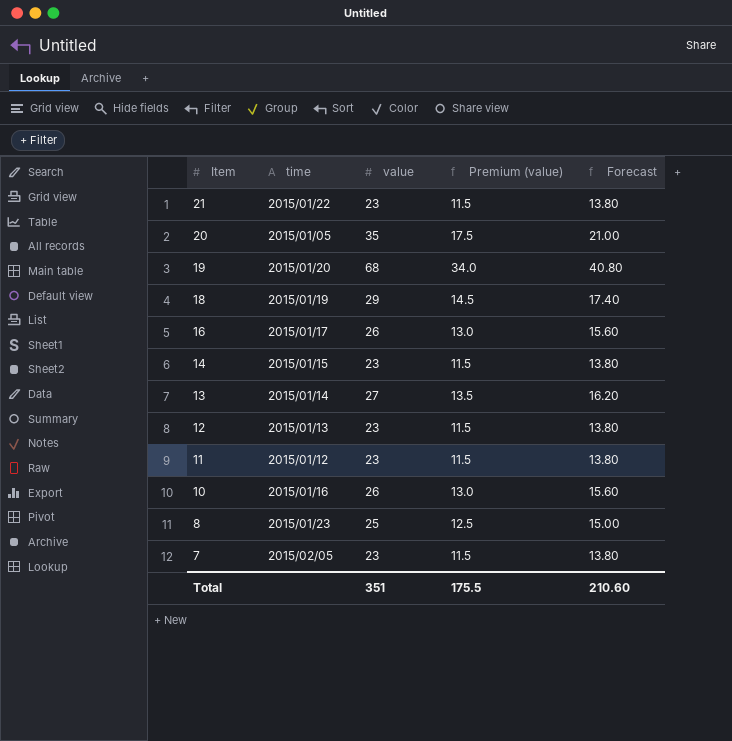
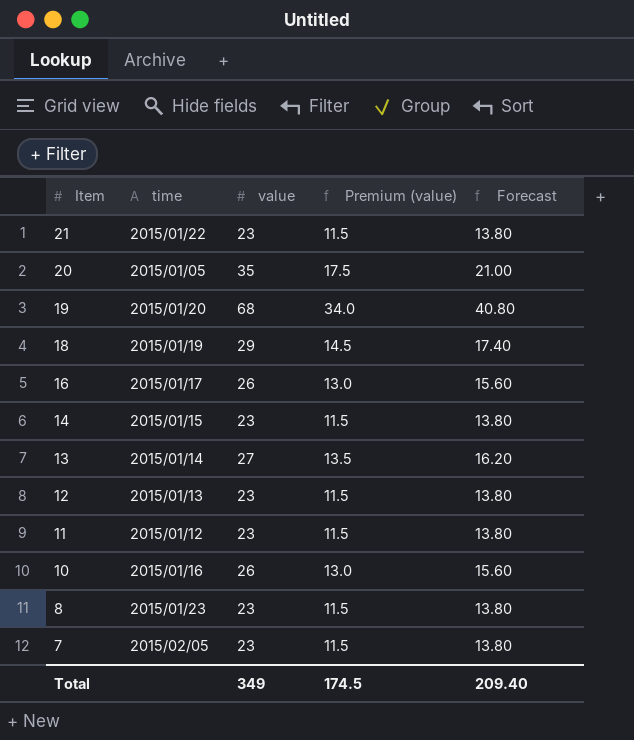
8 | value: 25 -> 23
8 | Premium (value): 12.5 -> 11.5
8 | Forecast: 15.00 -> 13.80
Total | value: 351 -> 349
Total | Premium (value): 175.5 -> 174.5
Total | Forecast: 210.60 -> 209.40

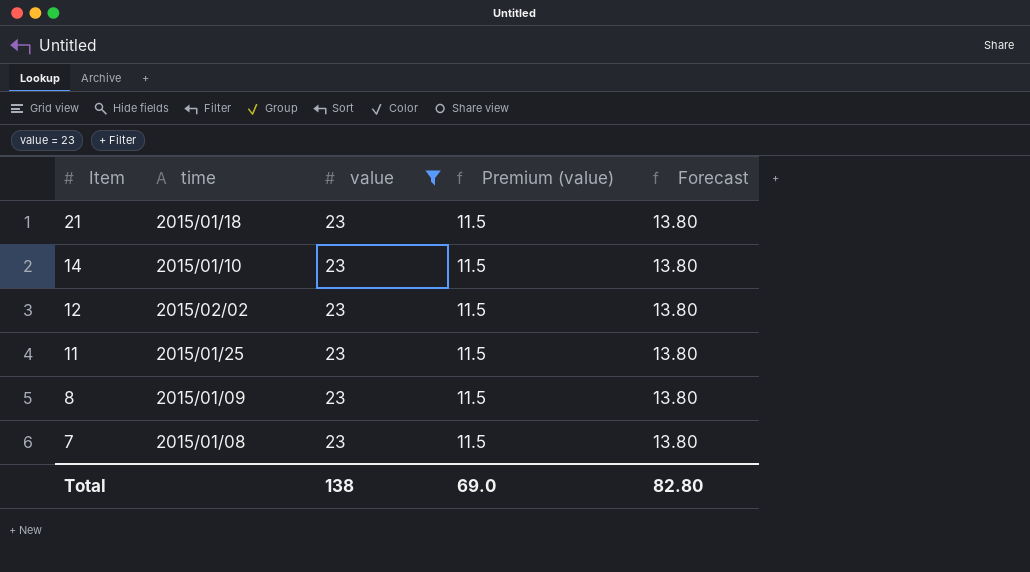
filter: none -> value = 23
21 | time: 2015/01/22 -> 2015/01/18
14 | time: 2015/01/15 -> 2015/01/10
12 | time: 2015/01/13 -> 2015/02/02
11 | time: 2015/01/12 -> 2015/01/25
8 | time: 2015/01/23 -> 2015/01/09
7 | time: 2015/02/05 -> 2015/01/08
Total | value: 349 -> 138
Total | Premium (value): 174.5 -> 69.0
Total | Forecast: 209.40 -> 82.80

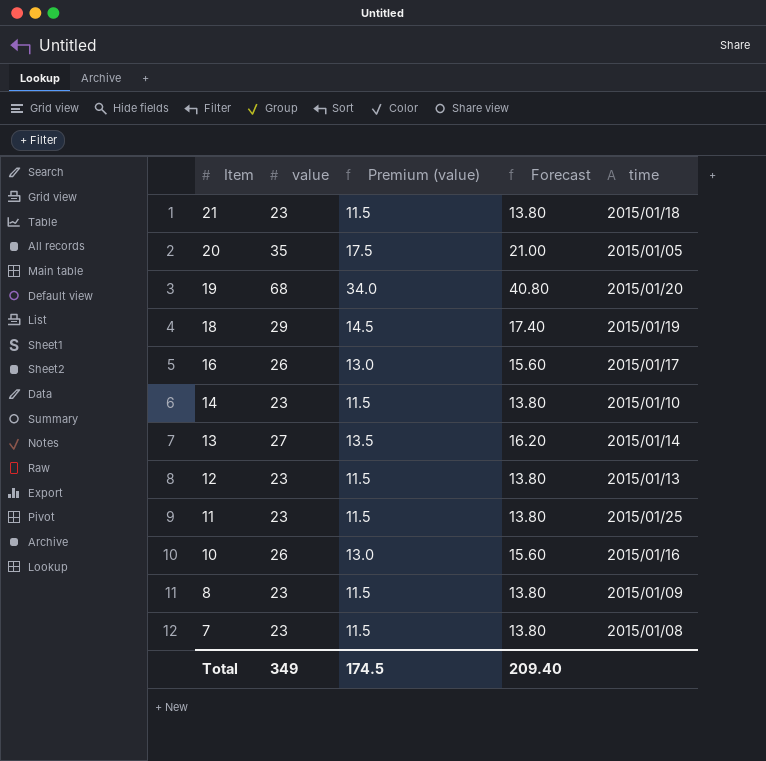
filter: value = 23 -> none
column time | position: 2 -> 5
12 | time: 2015/02/02 -> 2015/01/13
Total | value: 138 -> 349
Total | Premium (value): 69.0 -> 174.5
Total | Forecast: 82.80 -> 209.40

